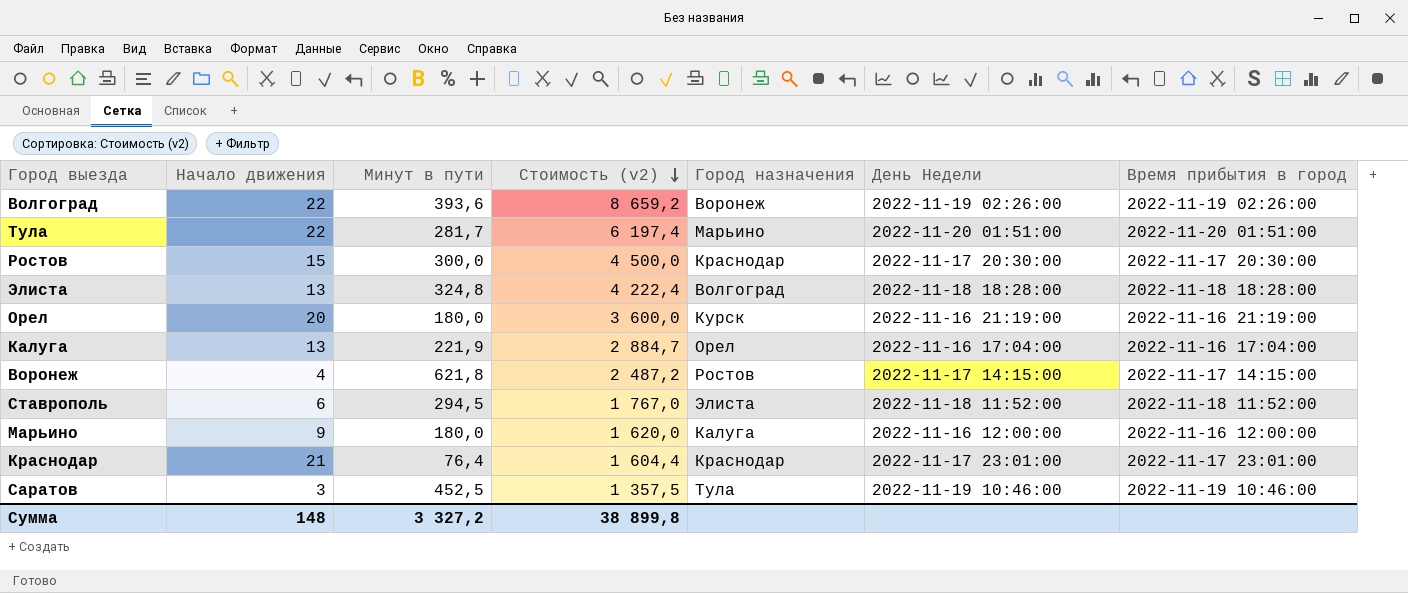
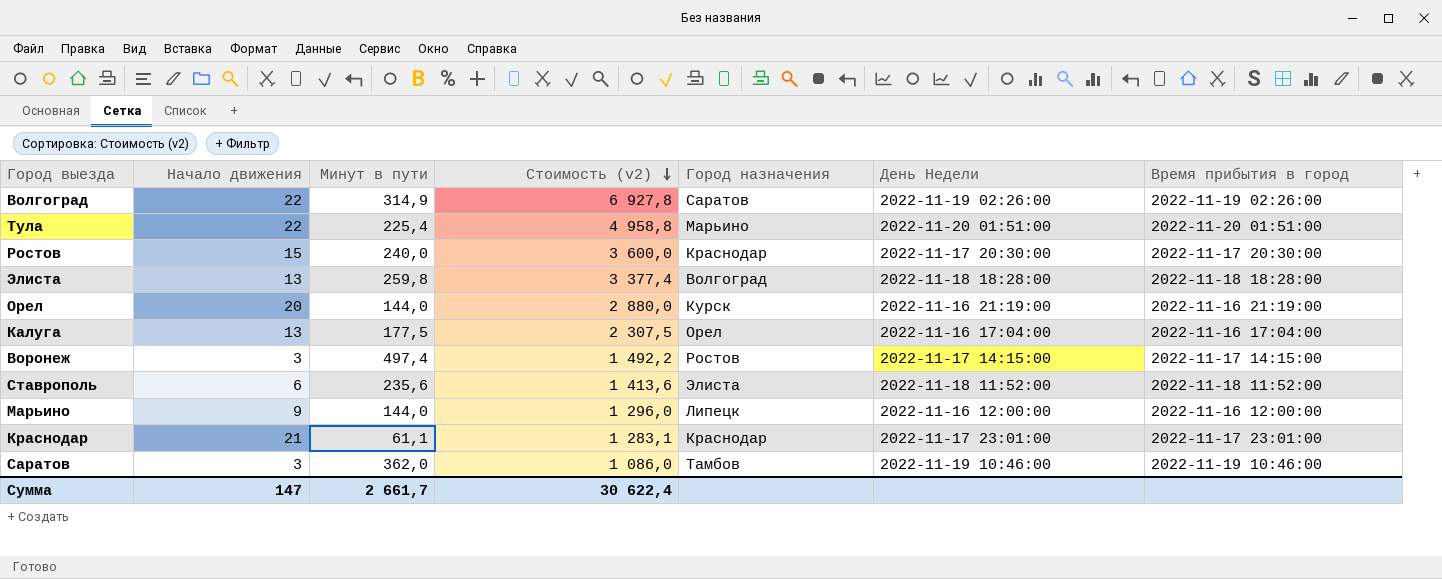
Волгоград | Минут в пути: 393,6 -> 314,9
Волгоград | Стоимость (v2): 8 659,2 -> 6 927,8
Волгоград | Город назначения: Воронеж -> Саратов
Тула | Минут в пути: 281,7 -> 225,4
Тула | Стоимость (v2): 6 197,4 -> 4 958,8
Ростов | Минут в пути: 300,0 -> 240,0
Ростов | Стоимость (v2): 4 500,0 -> 3 600,0
Элиста | Минут в пути: 324,8 -> 259,8
Элиста | Стоимость (v2): 4 222,4 -> 3 377,4
Орел | Минут в пути: 180,0 -> 144,0
Орел | Стоимость (v2): 3 600,0 -> 2 880,0
Калуга | Минут в пути: 221,9 -> 177,5
Калуга | Стоимость (v2): 2 884,7 -> 2 307,5
Воронеж | Начало движения: 4 -> 3
Воронеж | Минут в пути: 621,8 -> 497,4
Воронеж | Стоимость (v2): 2 487,2 -> 1 492,2
Ставрополь | Минут в пути: 294,5 -> 235,6
Ставрополь | Стоимость (v2): 1 767,0 -> 1 413,6
Марьино | Минут в пути: 180,0 -> 144,0
Марьино | Стоимость (v2): 1 620,0 -> 1 296,0
Марьино | Город назначения: Калуга -> Липецк
Краснодар | Минут в пути: 76,4 -> 61,1
Краснодар | Стоимость (v2): 1 604,4 -> 1 283,1
Саратов | Минут в пути: 452,5 -> 362,0
Саратов | Стоимость (v2): 1 357,5 -> 1 086,0
Саратов | Город назначения: Тула -> Тамбов
Сумма | Начало движения: 148 -> 147
Сумма | Минут в пути: 3 327,2 -> 2 661,7
Сумма | Стоимость (v2): 38 899,8 -> 30 622,4

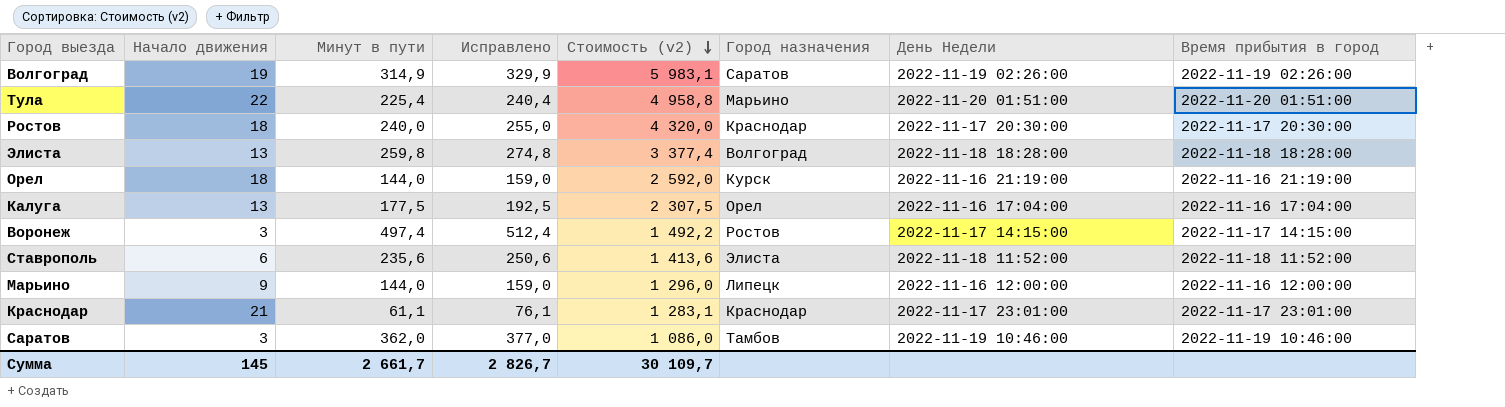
column Исправлено | formula: none -> [Минут в пути] + 15
Волгоград | Начало движения: 22 -> 19
Волгоград | Стоимость (v2): 6 927,8 -> 5 983,1
Ростов | Начало движения: 15 -> 18
Ростов | Стоимость (v2): 3 600,0 -> 4 320,0
Орел | Начало движения: 20 -> 18
Орел | Стоимость (v2): 2 880,0 -> 2 592,0
Сумма | Начало движения: 147 -> 145
Сумма | Стоимость (v2): 30 622,4 -> 30 109,7

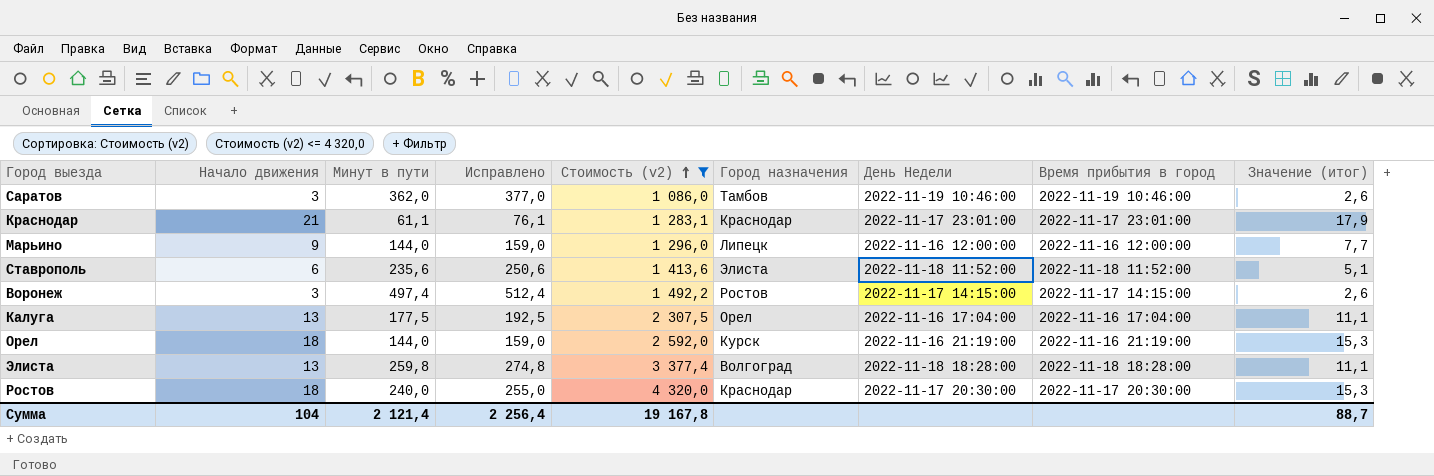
filter: none -> Стоимость (v2) <= 4 320,0
row order: Стоимость (v2) descending -> Стоимость (v2) ascending
column Значение (итог) | formula: none -> [Начало движения] * 0,85
Сумма | Начало движения: 145 -> 104
Сумма | Минут в пути: 2 661,7 -> 2 121,4
Сумма | Исправлено: 2 826,7 -> 2 256,4
Сумма | Стоимость (v2): 30 109,7 -> 19 167,8

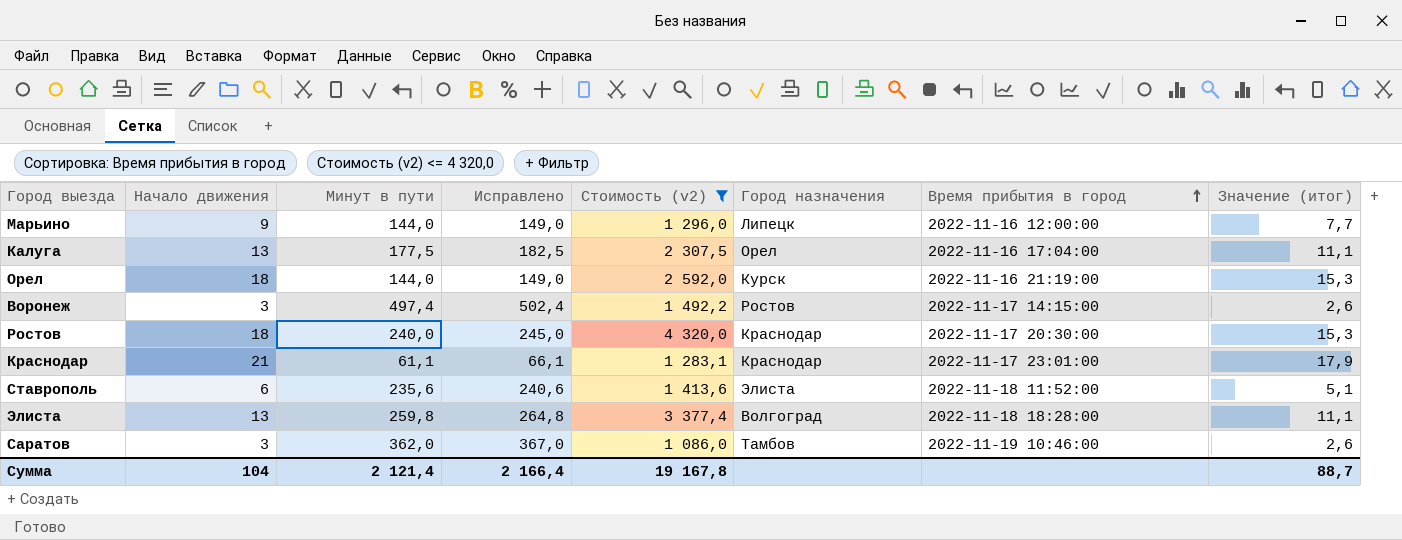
row order: Стоимость (v2) ascending -> Время прибытия в город ascending
column День Недели | position: 7 -> none
column Исправлено | formula: [Минут в пути] + 15 -> [Минут в пути] + 5
Сумма | Исправлено: 2 256,4 -> 2 166,4

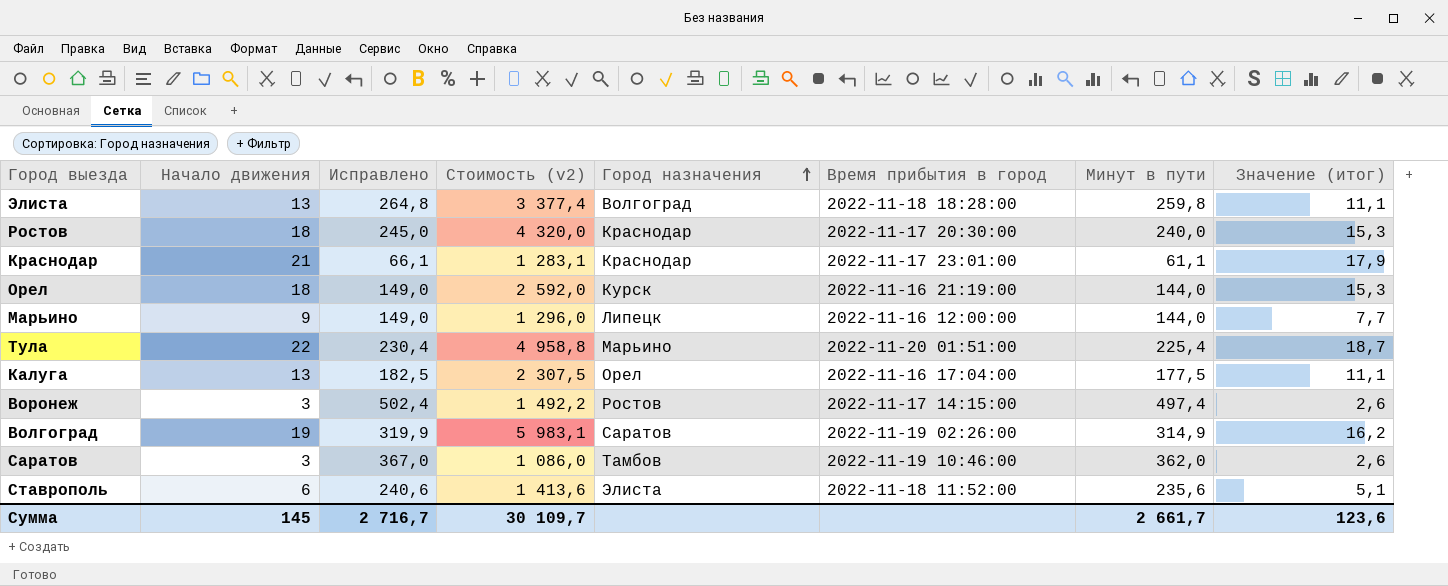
filter: Стоимость (v2) <= 4 320,0 -> none
row order: Время прибытия в город ascending -> Город назначения ascending
column Минут в пути | position: 3 -> 7
Сумма | Начало движения: 104 -> 145
Сумма | Исправлено: 2 166,4 -> 2 716,7
Сумма | Стоимость (v2): 19 167,8 -> 30 109,7
Сумма | Минут в пути: 2 121,4 -> 2 661,7
Сумма | Значение (итог): 88,7 -> 123,6

